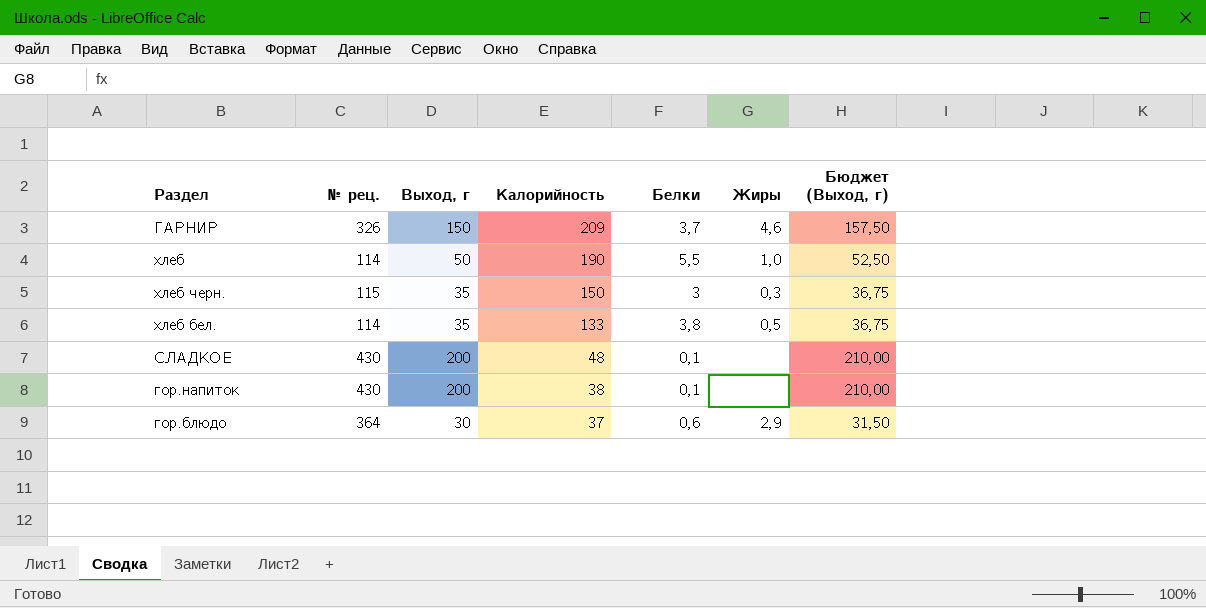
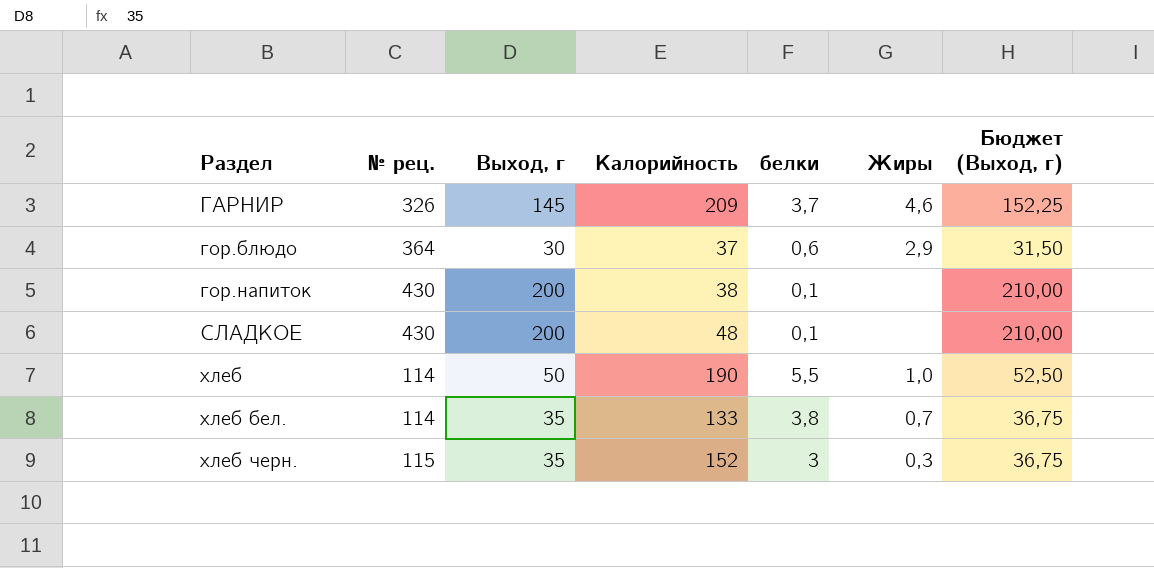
row order: Калорийность descending -> Раздел ascending
column name: Белки -> белки
ГАРНИР | Выход, г: 150 -> 145
ГАРНИР | Бюджет (Выход, г): 157,50 -> 152,25
хлеб бел. | Жиры: 0,5 -> 0,7
хлеб черн. | Калорийность: 150 -> 152

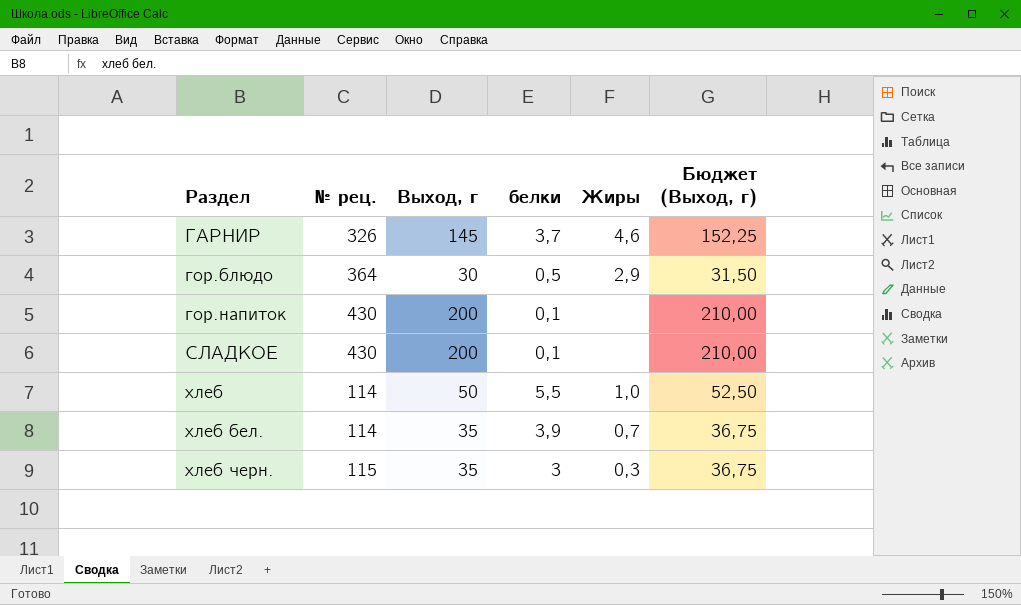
column Калорийность | position: 4 -> none
гор.блюдо | белки: 0,6 -> 0,5
хлеб бел. | белки: 3,8 -> 3,9

